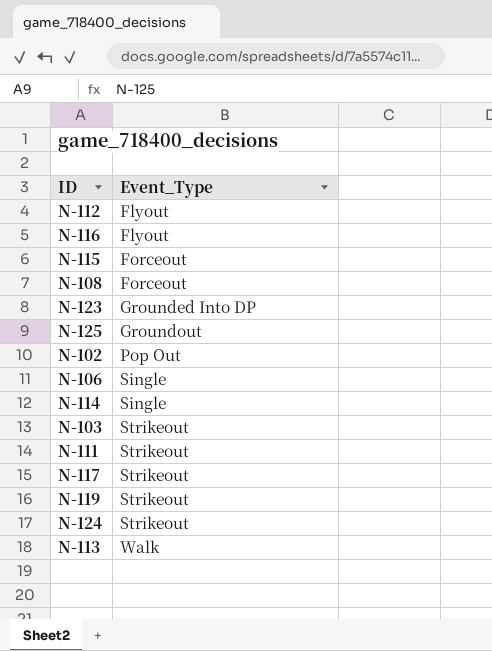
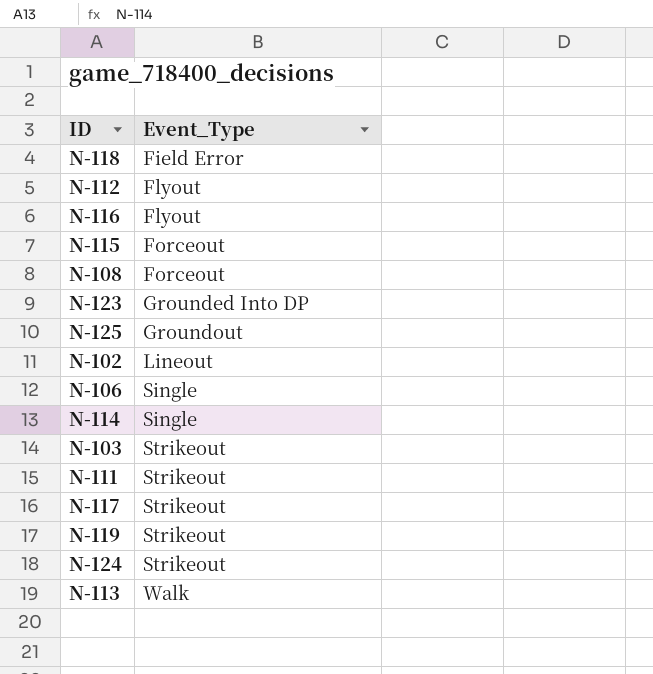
row N-118: none -> Field Error
N-102 | Event_Type: Pop Out -> Lineout

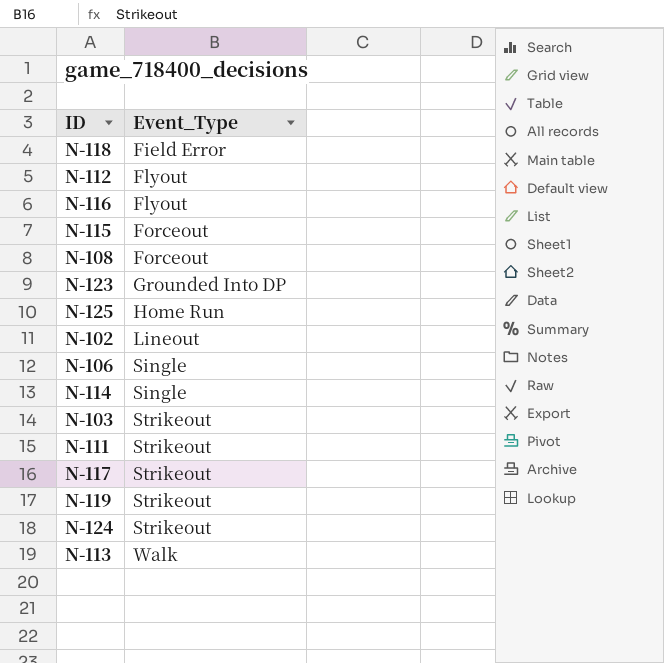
N-125 | Event_Type: Groundout -> Home Run

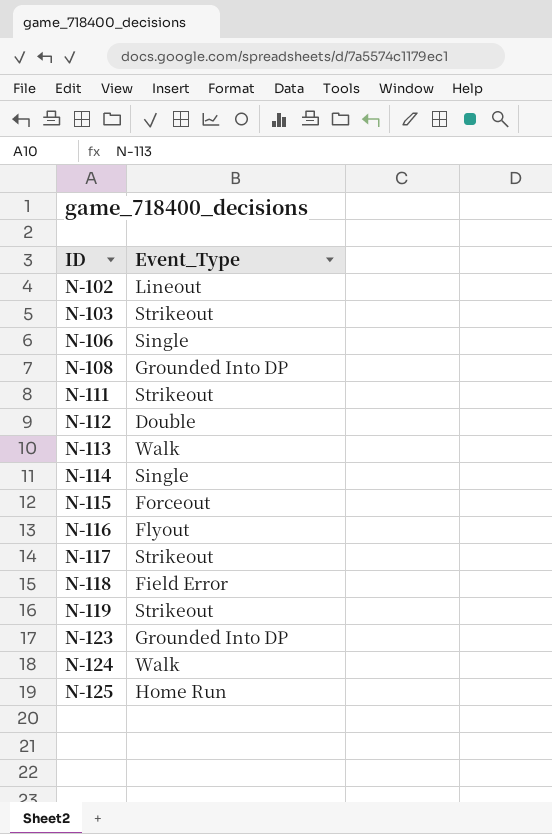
row order: Event_Type ascending -> ID ascending
N-108 | Event_Type: Forceout -> Grounded Into DP
N-112 | Event_Type: Flyout -> Double
N-124 | Event_Type: Strikeout -> Walk

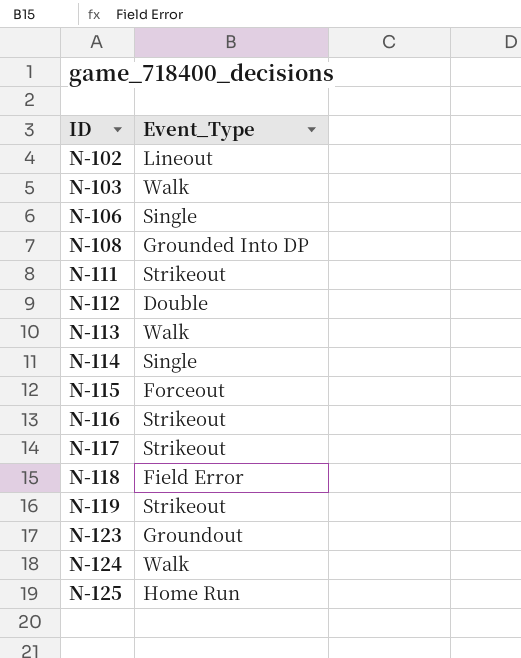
N-103 | Event_Type: Strikeout -> Walk
N-116 | Event_Type: Flyout -> Strikeout
N-123 | Event_Type: Grounded Into DP -> Groundout

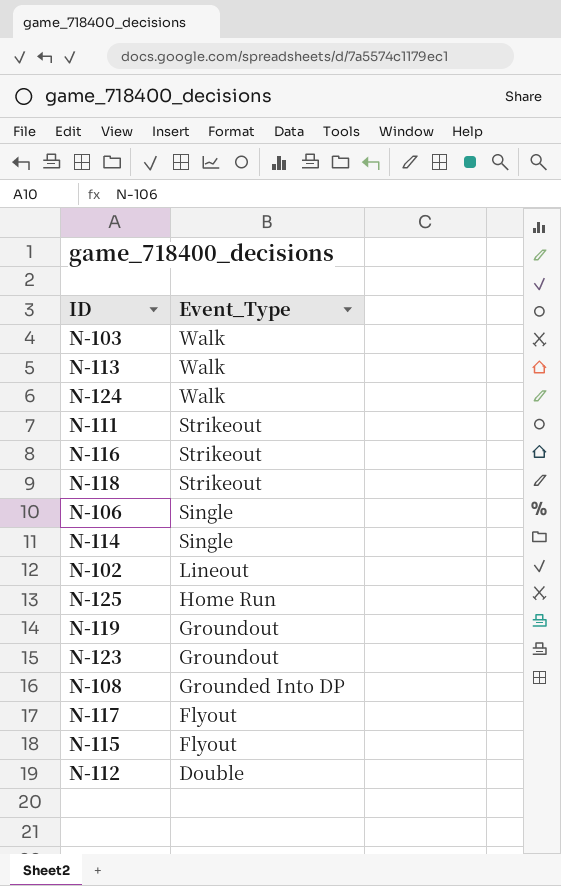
row order: ID ascending -> Event_Type descending
N-118 | Event_Type: Field Error -> Strikeout
N-119 | Event_Type: Strikeout -> Groundout
N-117 | Event_Type: Strikeout -> Flyout
N-115 | Event_Type: Forceout -> Flyout

